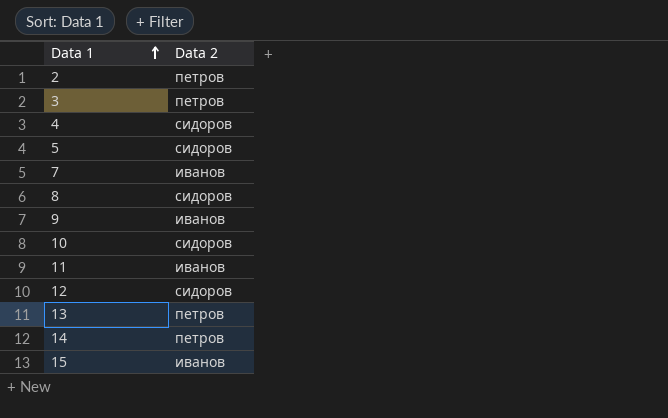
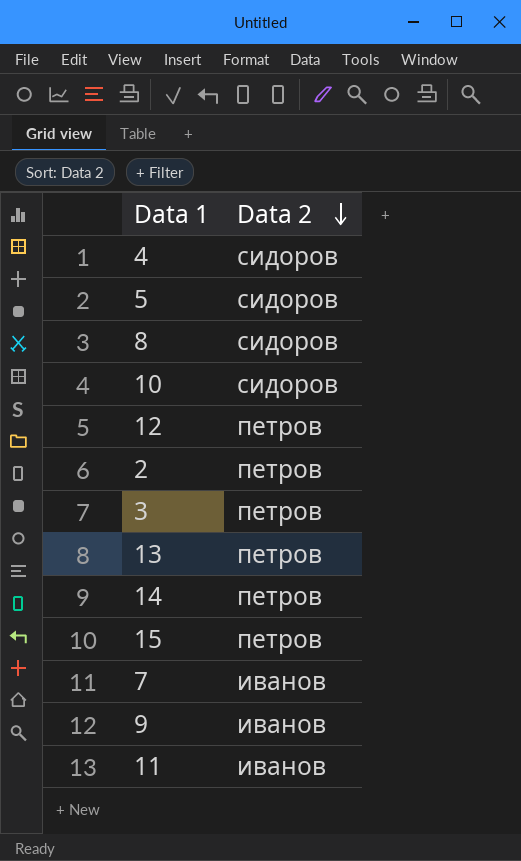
row order: Data 1 ascending -> Data 2 descending
12 | Data 2: сидоров -> петров
15 | Data 2: иванов -> петров

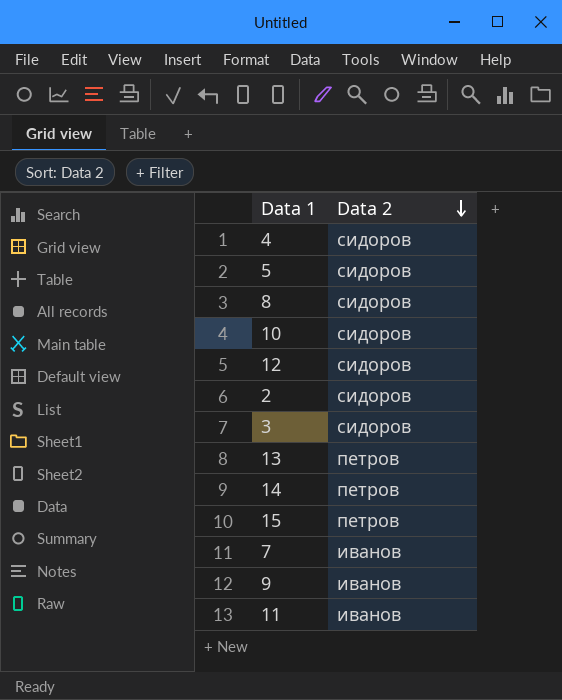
12 | Data 2: петров -> сидоров
2 | Data 2: петров -> сидоров
3 | Data 2: петров -> сидоров

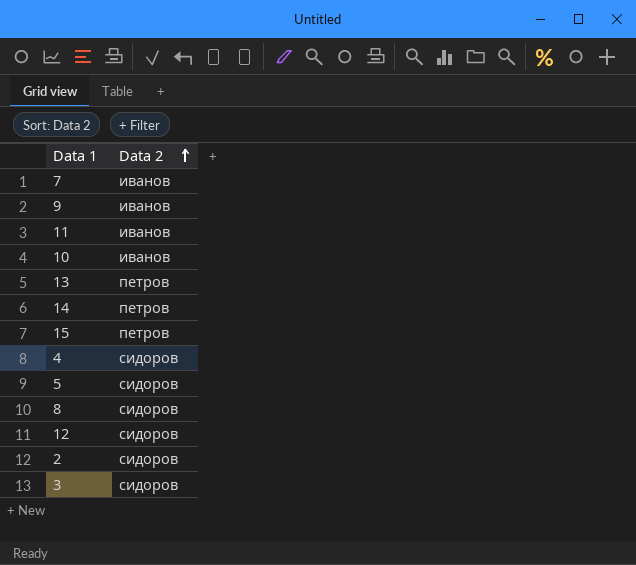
row order: Data 2 descending -> Data 2 ascending
10 | Data 2: сидоров -> иванов

